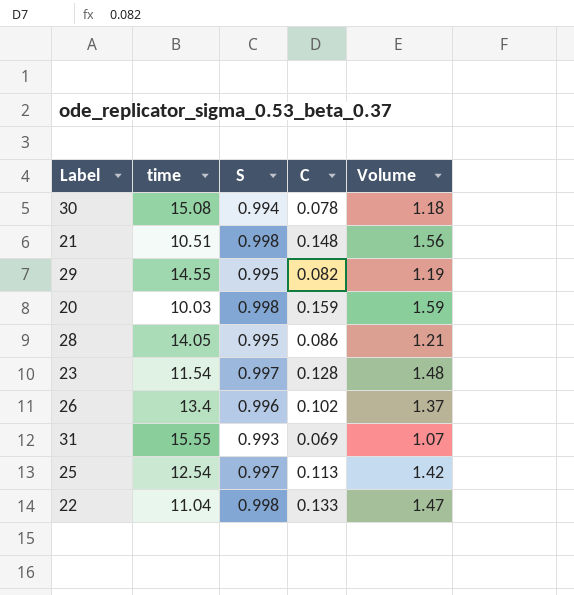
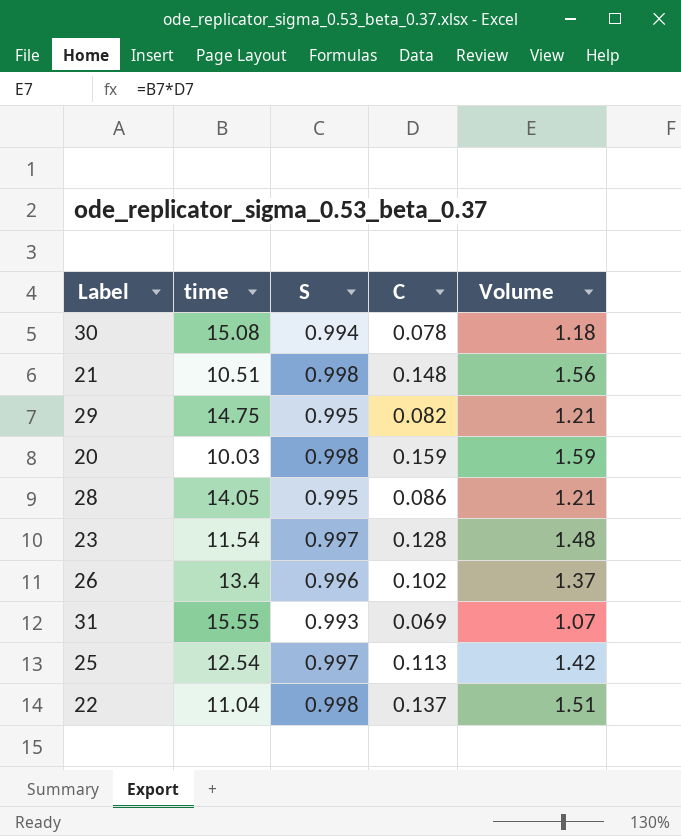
29 | time: 14.55 -> 14.75
29 | Volume: 1.19 -> 1.21
22 | C: 0.133 -> 0.137
22 | Volume: 1.47 -> 1.51

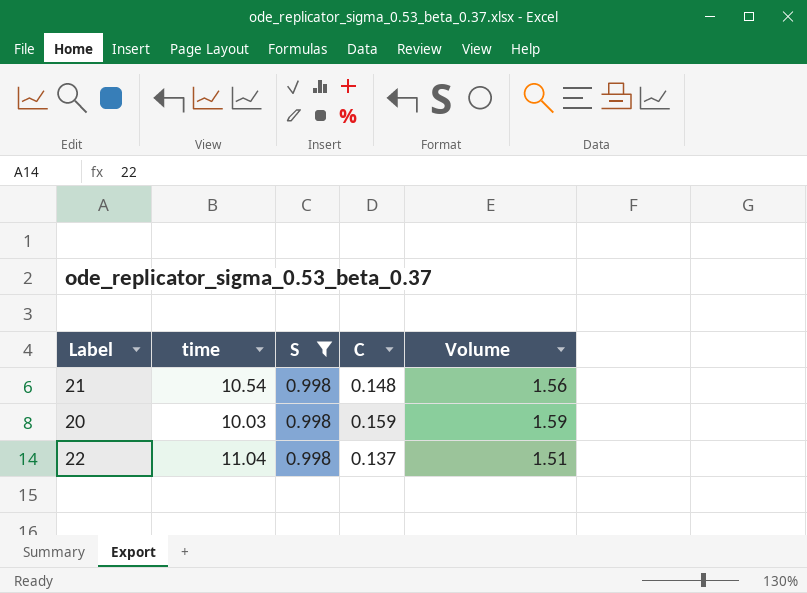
filter: none -> S = 0.998
21 | time: 10.51 -> 10.54

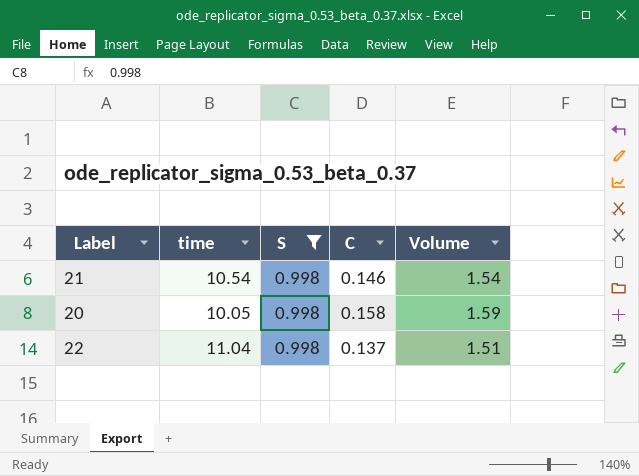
21 | C: 0.148 -> 0.146
21 | Volume: 1.56 -> 1.54
20 | time: 10.03 -> 10.05
20 | C: 0.159 -> 0.158

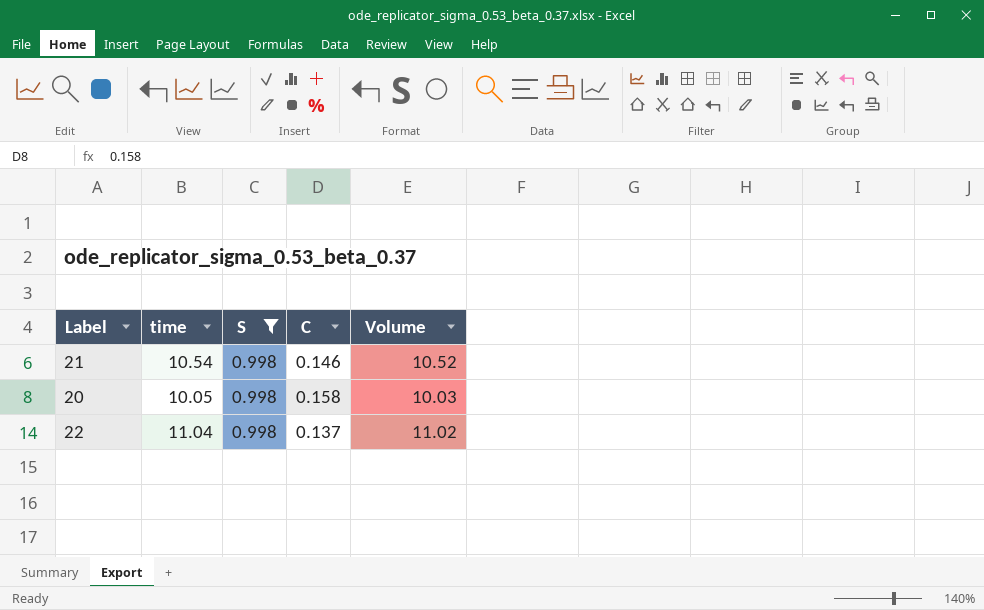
column Volume | formula: [time] * [C] -> [time] * [S]

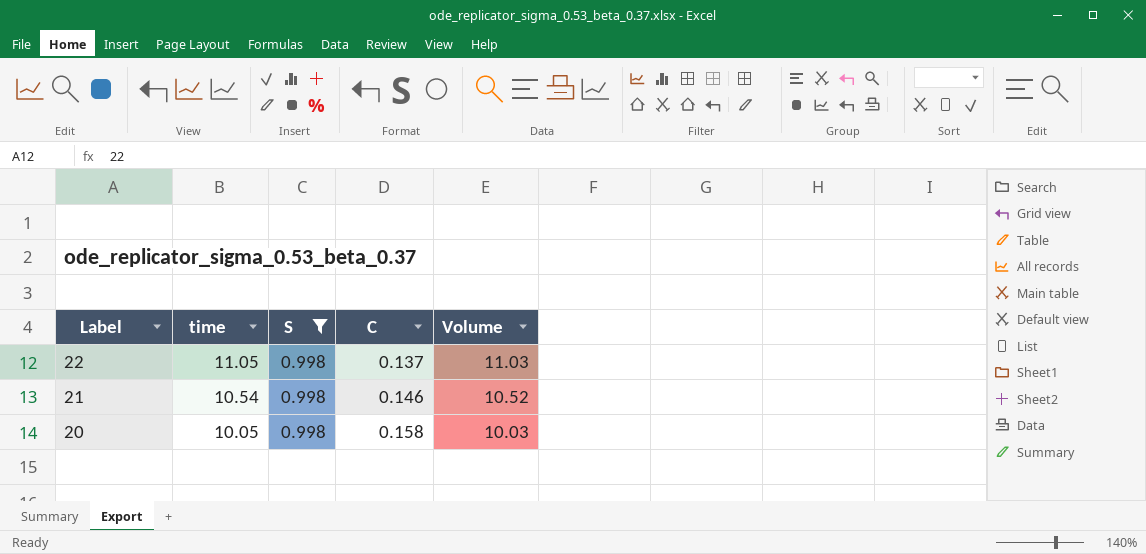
row order: none -> Label descending
22 | time: 11.04 -> 11.05
22 | Volume: 11.02 -> 11.03

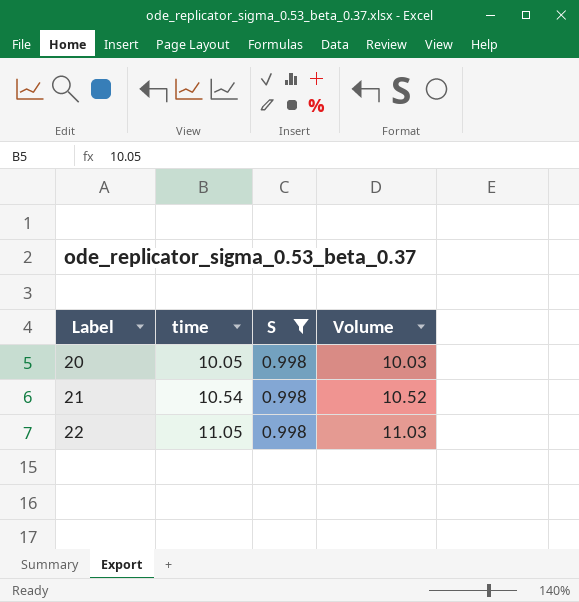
row order: Label descending -> Label ascending
column C | position: 4 -> none

